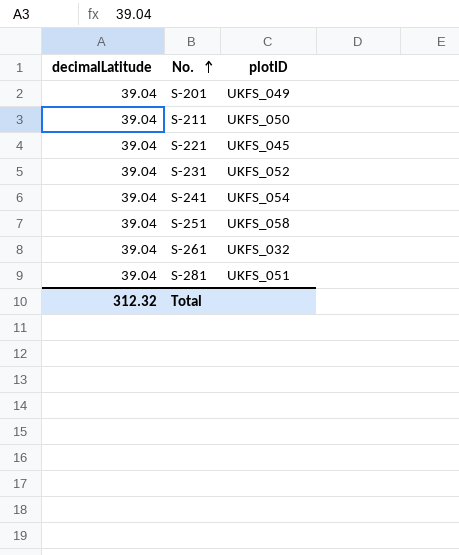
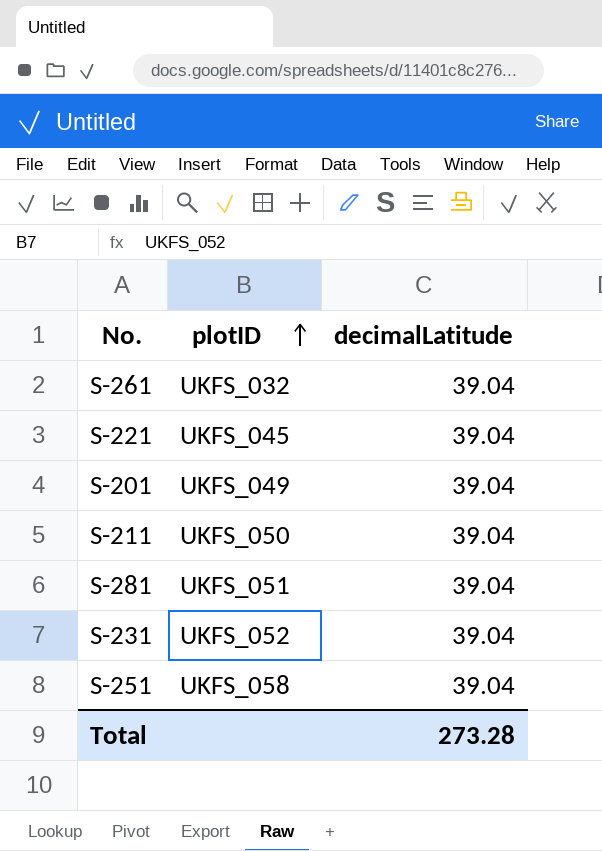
row order: No. ascending -> plotID ascending
column decimalLatitude | position: 1 -> 3
row S-241: 39.04 | UKFS_054 -> none
Total | decimalLatitude: 312.32 -> 273.28

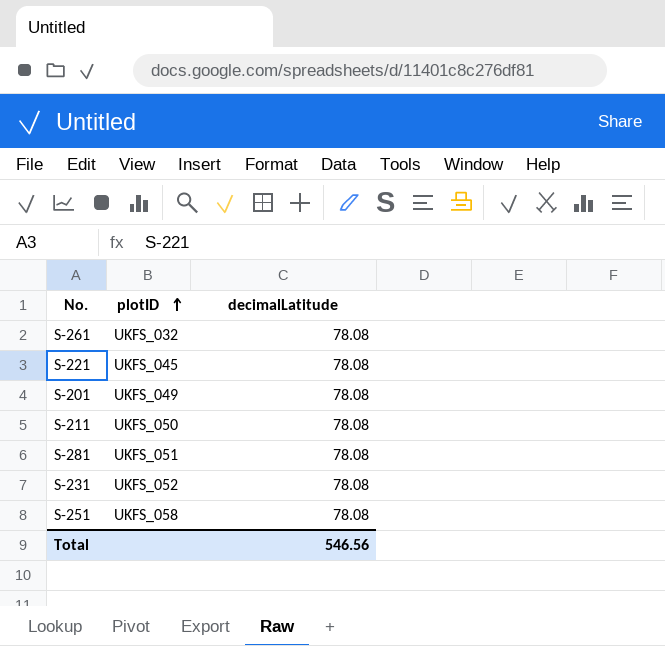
S-261 | decimalLatitude: 39.04 -> 78.08
S-221 | decimalLatitude: 39.04 -> 78.08
S-201 | decimalLatitude: 39.04 -> 78.08
S-211 | decimalLatitude: 39.04 -> 78.08
S-281 | decimalLatitude: 39.04 -> 78.08
S-231 | decimalLatitude: 39.04 -> 78.08
S-251 | decimalLatitude: 39.04 -> 78.08
Total | decimalLatitude: 273.28 -> 546.56

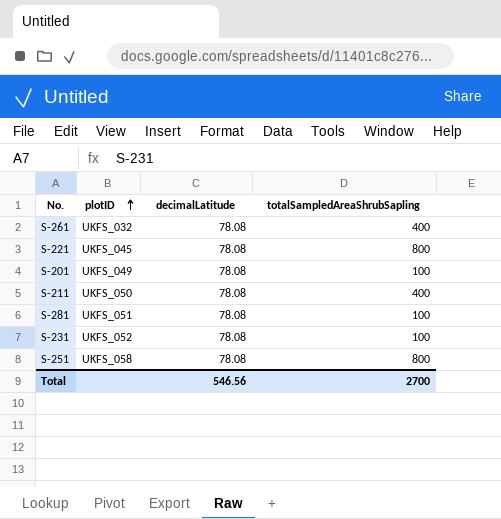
column totalSampledAreaShrubSapling | position: none -> 4

